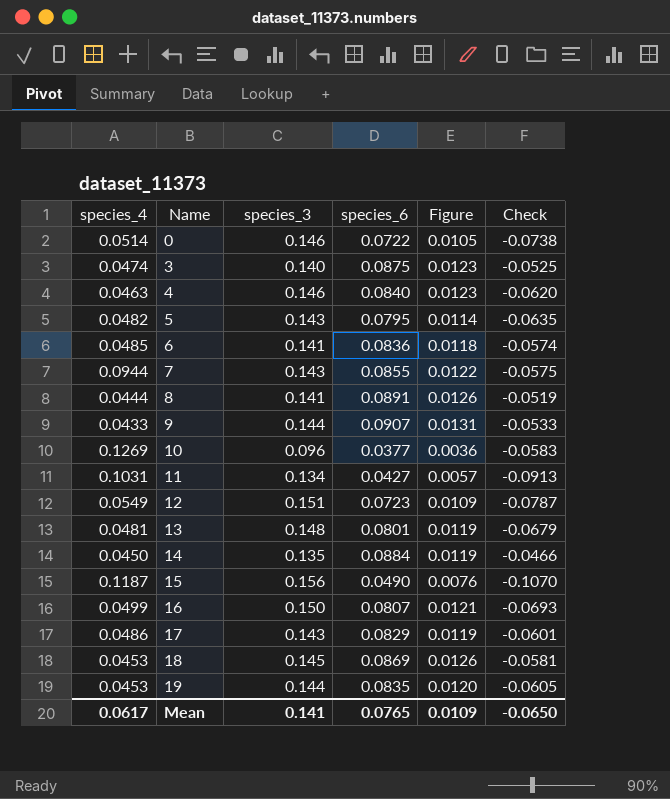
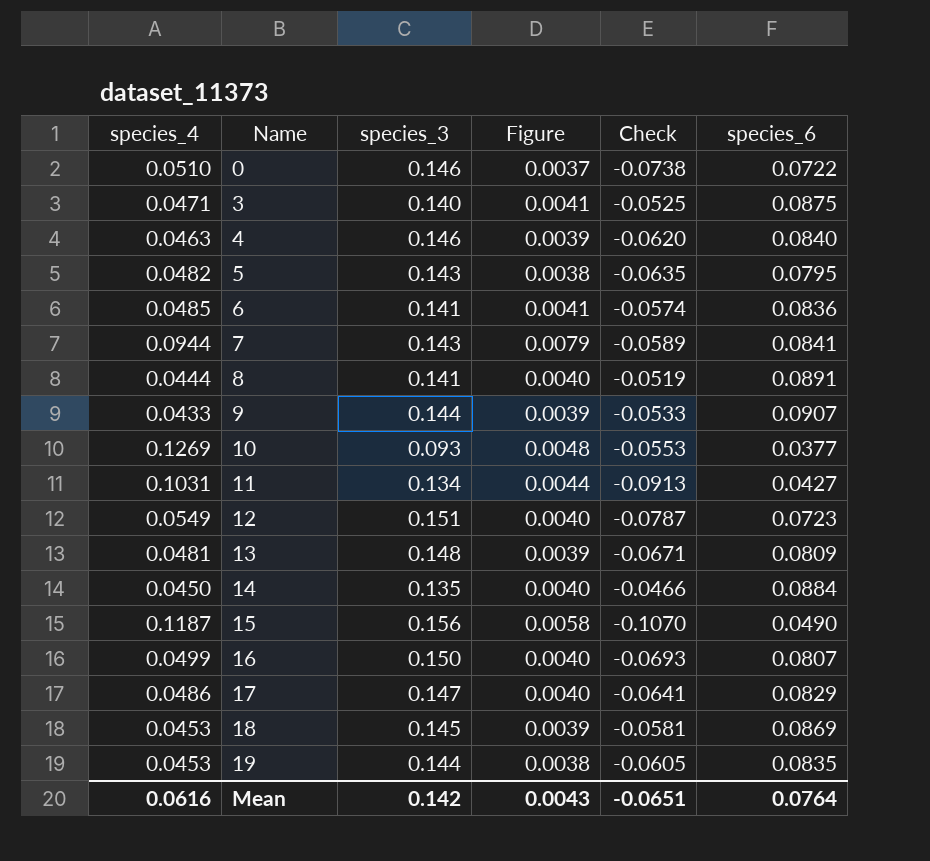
column Figure | formula: [species_3] * [species_6] -> [species_4] * [species_6]
column species_6 | position: 4 -> 6
0 | species_4: 0.0514 -> 0.0510
3 | species_4: 0.0474 -> 0.0471
7 | Check: -0.0575 -> -0.0589
7 | species_6: 0.0855 -> 0.0841
10 | species_3: 0.096 -> 0.093
10 | Check: -0.0583 -> -0.0553
13 | Check: -0.0679 -> -0.0671
13 | species_6: 0.0801 -> 0.0809
17 | species_3: 0.143 -> 0.147
17 | Check: -0.0601 -> -0.0641
Mean | species_4: 0.0617 -> 0.0616
Mean | species_3: 0.141 -> 0.142
Mean | Figure: 0.0109 -> 0.0043
Mean | Check: -0.0650 -> -0.0651
Mean | species_6: 0.0765 -> 0.0764

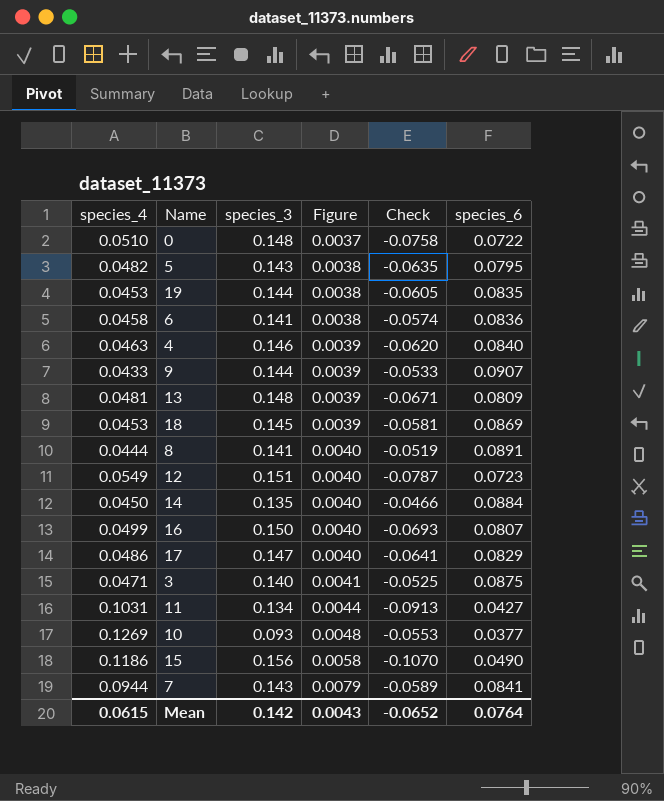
row order: Name ascending -> Figure ascending
0 | species_3: 0.146 -> 0.148
0 | Check: -0.0738 -> -0.0758
6 | species_4: 0.0485 -> 0.0458
6 | Figure: 0.0041 -> 0.0038
15 | species_4: 0.1187 -> 0.1186
Mean | species_4: 0.0616 -> 0.0615
Mean | Check: -0.0651 -> -0.0652

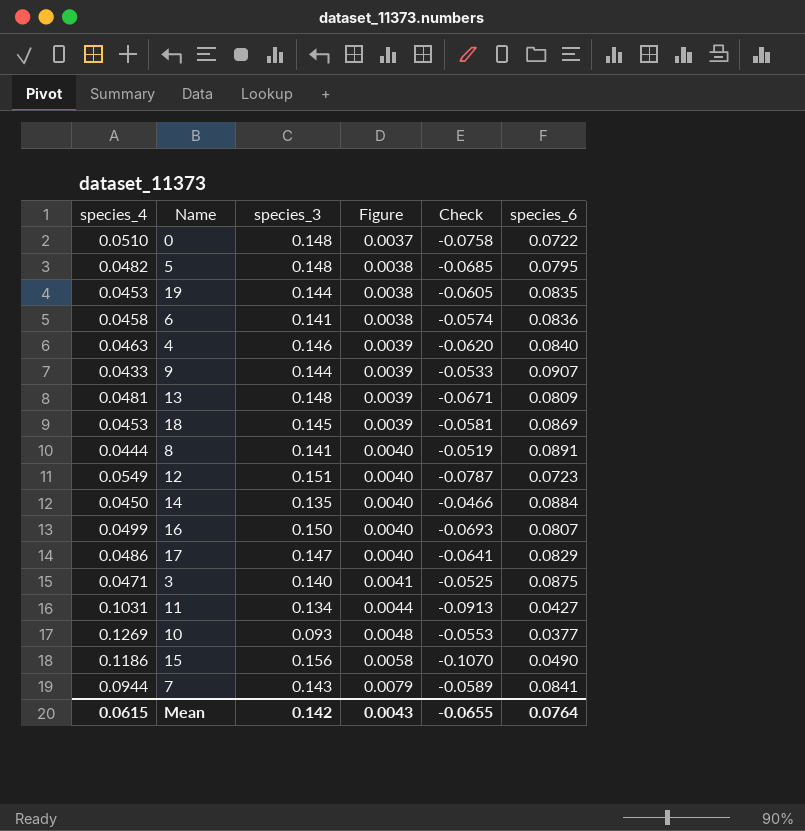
5 | species_3: 0.143 -> 0.148
5 | Check: -0.0635 -> -0.0685
Mean | Check: -0.0652 -> -0.0655

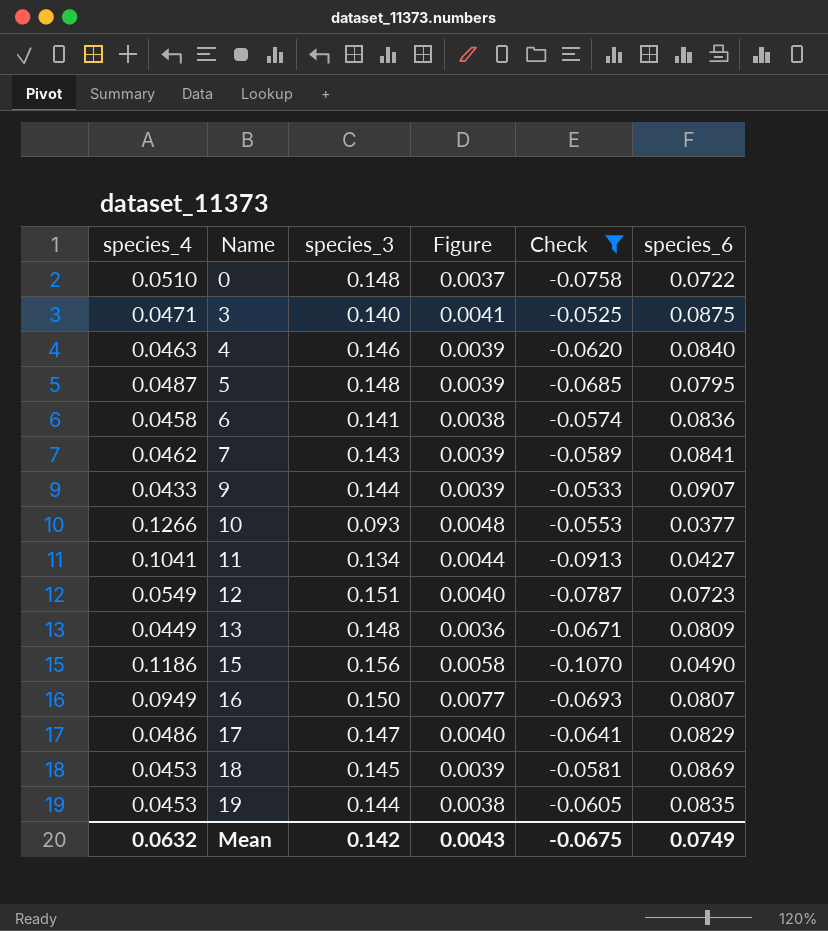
filter: none -> Check <= -0.0525
row order: Figure ascending -> Name ascending
5 | species_4: 0.0482 -> 0.0487
5 | Figure: 0.0038 -> 0.0039
7 | species_4: 0.0944 -> 0.0462
7 | Figure: 0.0079 -> 0.0039
10 | species_4: 0.1269 -> 0.1266
11 | species_4: 0.1031 -> 0.1041
13 | species_4: 0.0481 -> 0.0449
13 | Figure: 0.0039 -> 0.0036
16 | species_4: 0.0499 -> 0.0949
16 | Figure: 0.0040 -> 0.0077
Mean | species_4: 0.0615 -> 0.0632
Mean | Check: -0.0655 -> -0.0675
Mean | species_6: 0.0764 -> 0.0749

